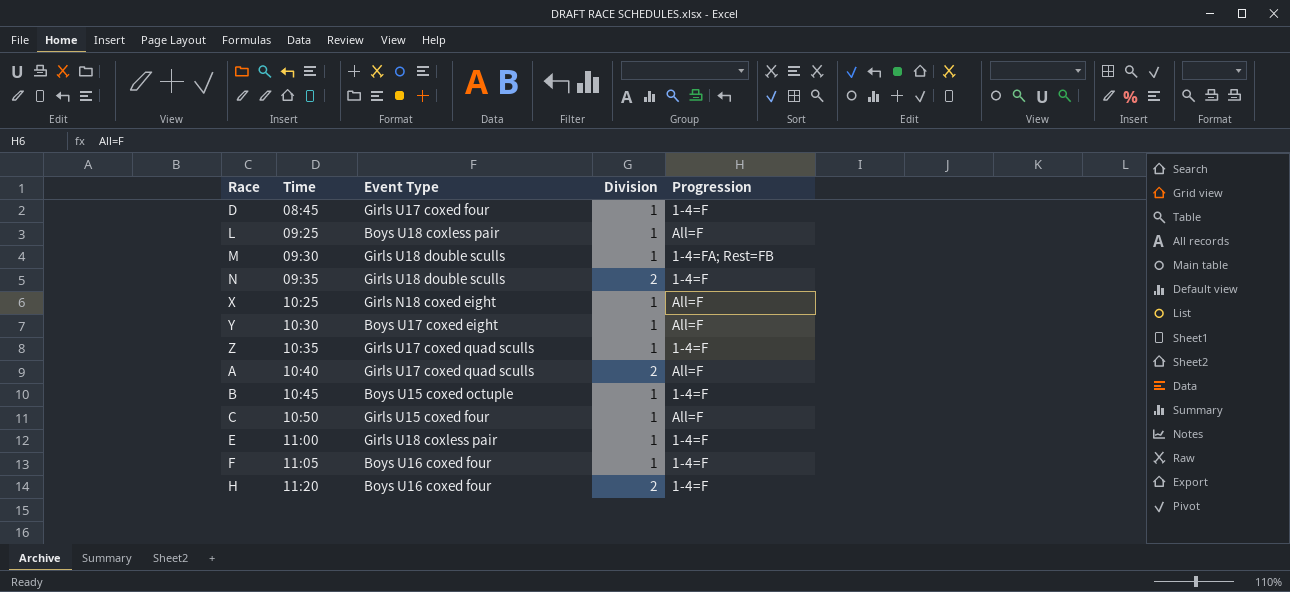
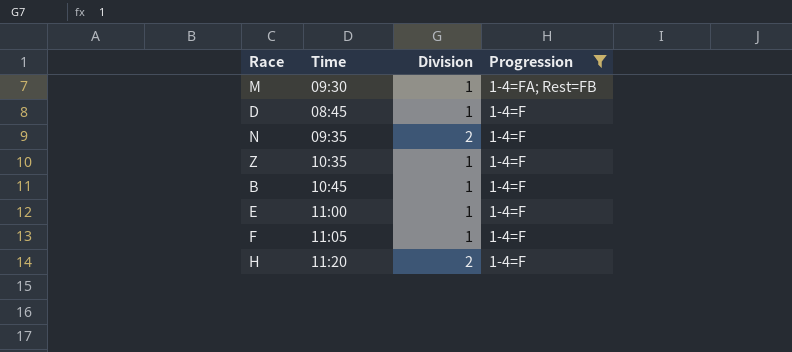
filter: none -> Progression != All=F
row order: Time ascending -> Progression descending
column Event Type | position: 3 -> none

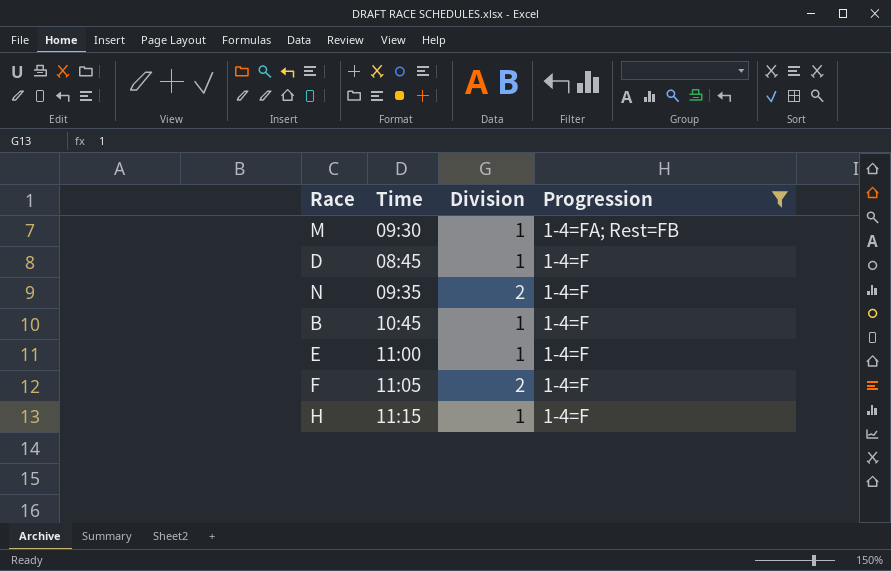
row Z: 10:35 | 1 | 1-4=F -> none
F | Division: 1 -> 2
H | Time: 11:20 -> 11:15
H | Division: 2 -> 1

